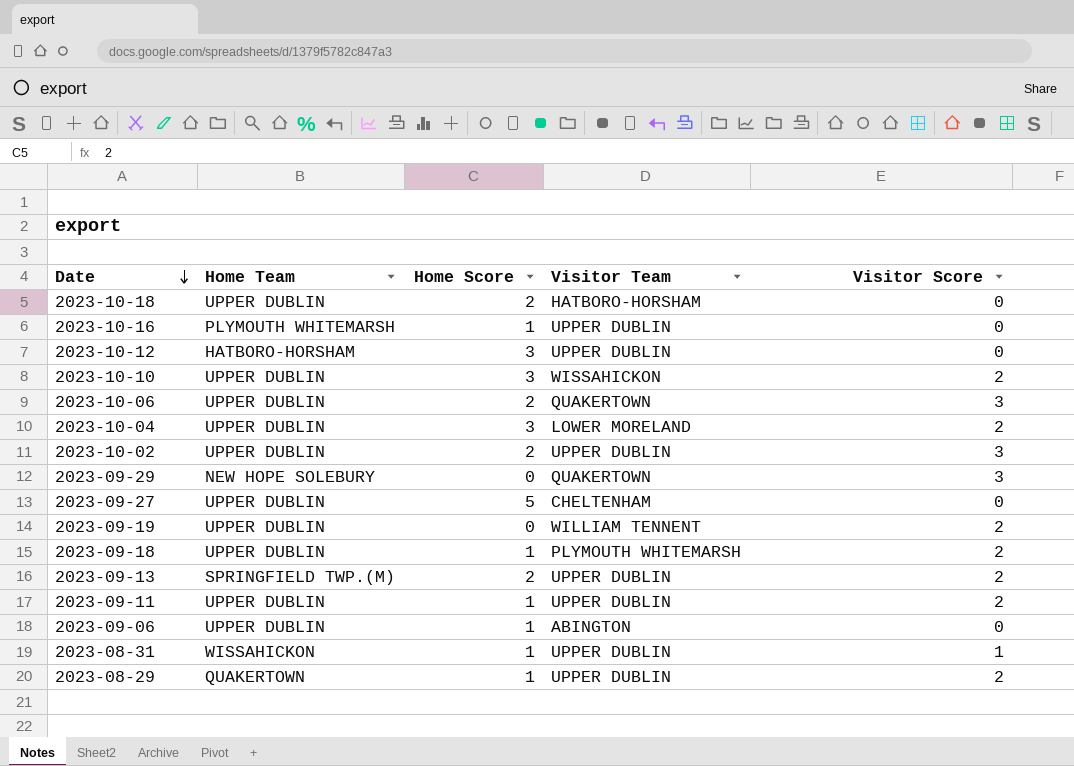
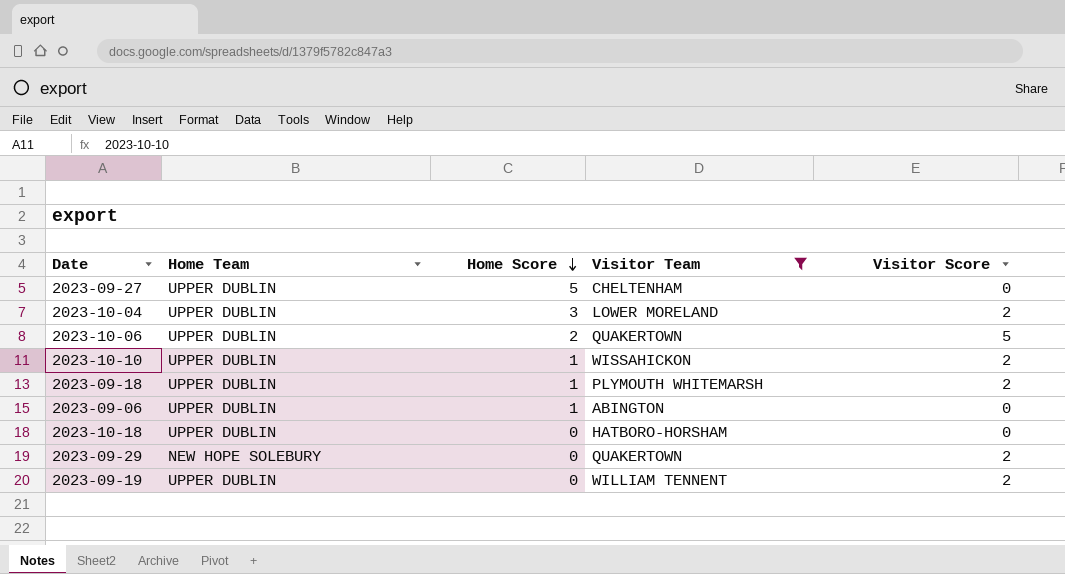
filter: none -> Visitor Team != UPPER DUBLIN
row order: Date descending -> Home Score descending
2023-10-06 | Visitor Score: 3 -> 5
2023-10-10 | Home Score: 3 -> 1
2023-10-18 | Home Score: 2 -> 0
2023-09-29 | Visitor Score: 3 -> 2

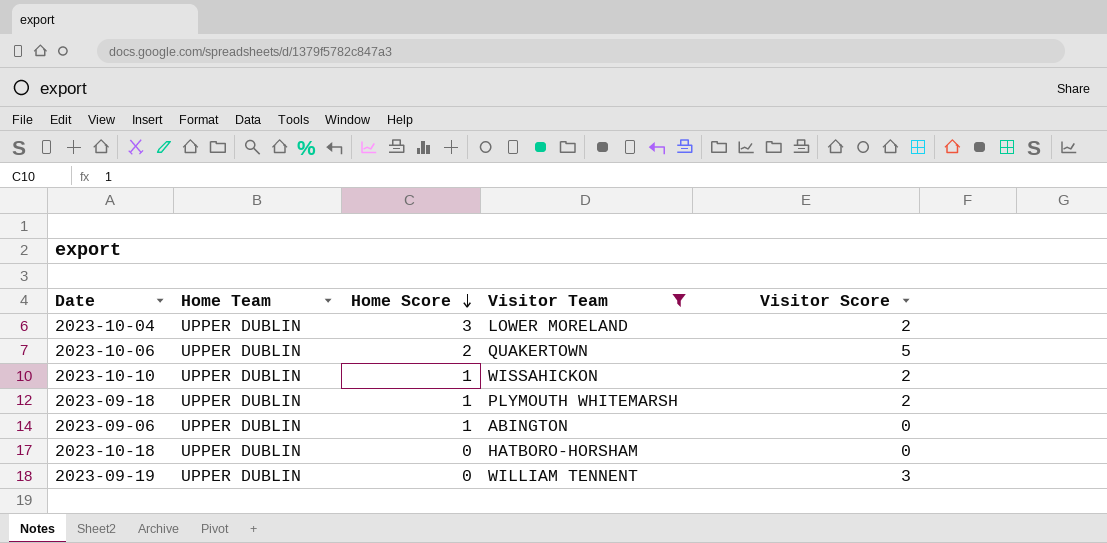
row 2023-09-27: UPPER DUBLIN | 5 | CHELTENHAM | 0 -> none
row 2023-09-29: NEW HOPE SOLEBURY | 0 | QUAKERTOWN | 2 -> none
2023-09-19 | Visitor Score: 2 -> 3

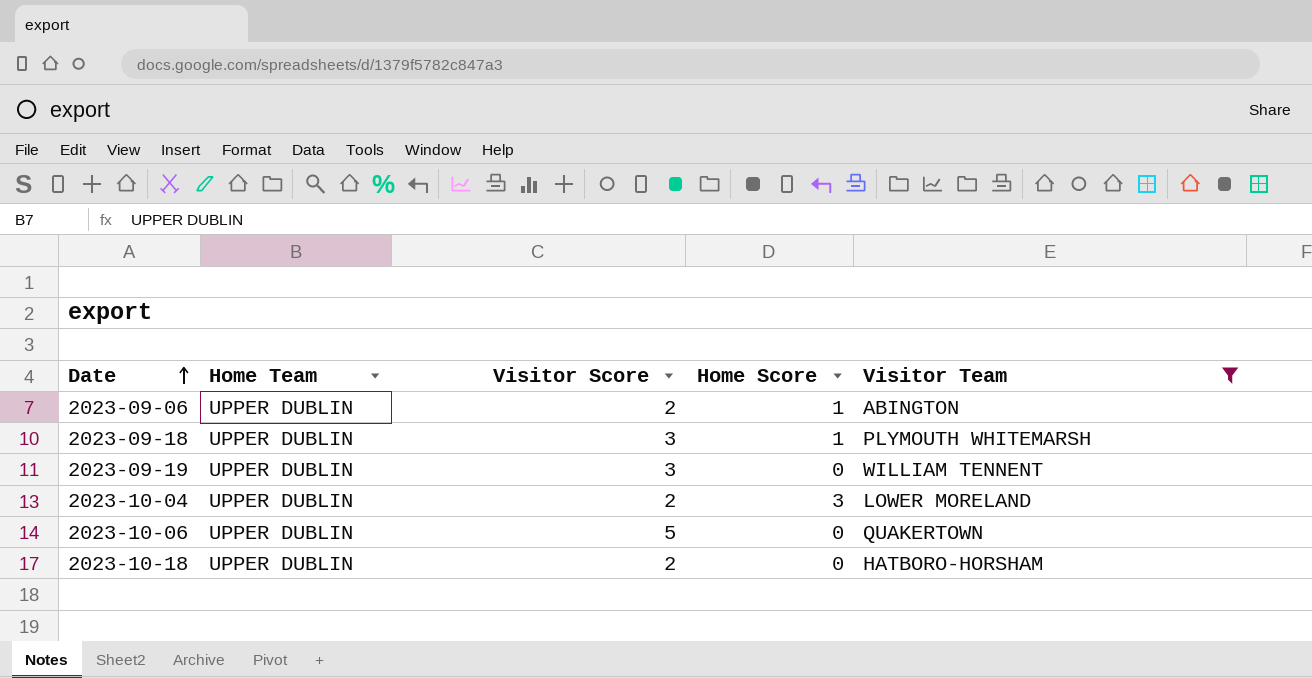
row order: Home Score descending -> Date ascending
column Visitor Score | position: 5 -> 3
row 2023-10-10: UPPER DUBLIN | 1 | WISSAHICKON | 2 -> none
2023-09-06 | Visitor Score: 0 -> 2
2023-09-18 | Visitor Score: 2 -> 3
2023-10-06 | Home Score: 2 -> 0
2023-10-18 | Visitor Score: 0 -> 2

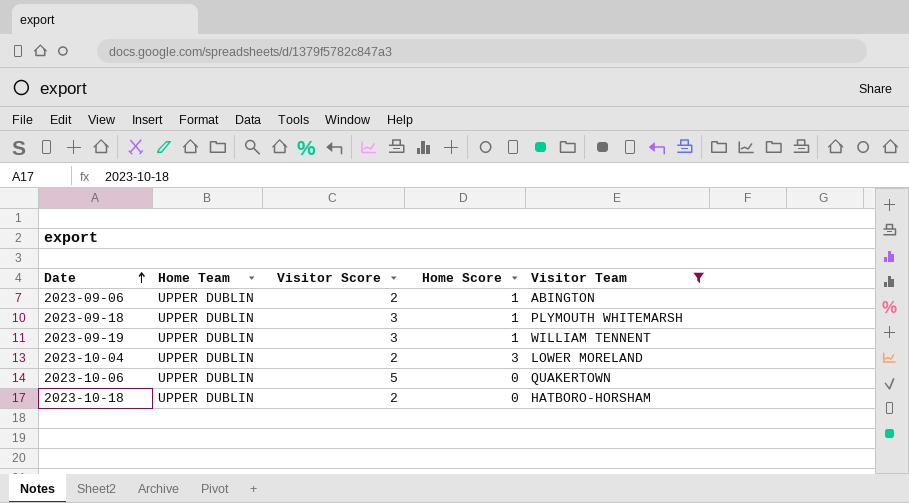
2023-09-19 | Home Score: 0 -> 1

